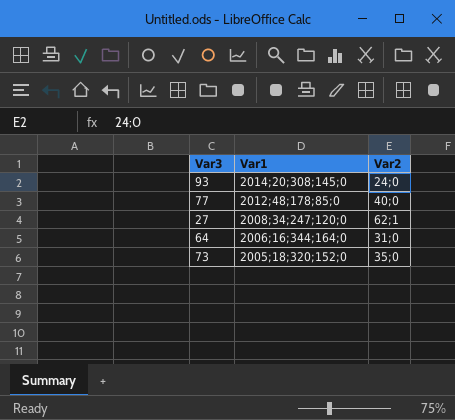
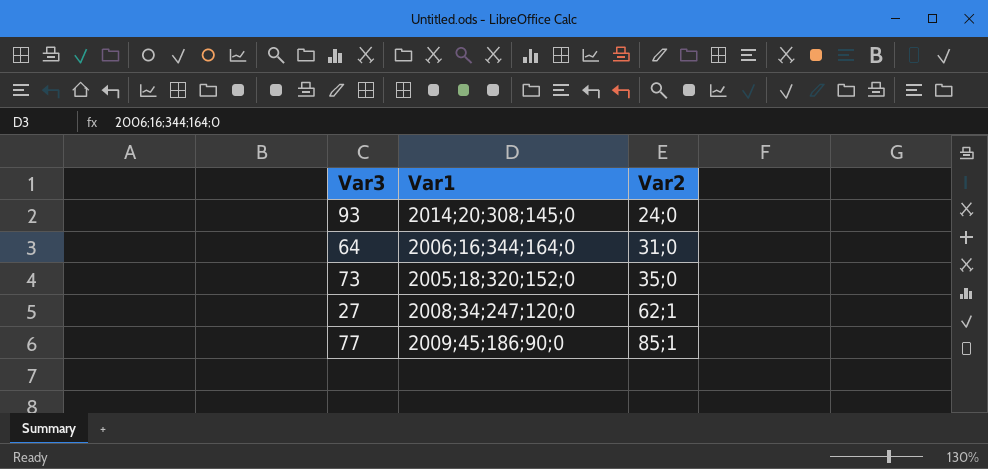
row order: Var1 descending -> Var2 ascending
77 | Var1: 2012;48;178;85;0 -> 2009;45;186;90;0
77 | Var2: 40;0 -> 85;1

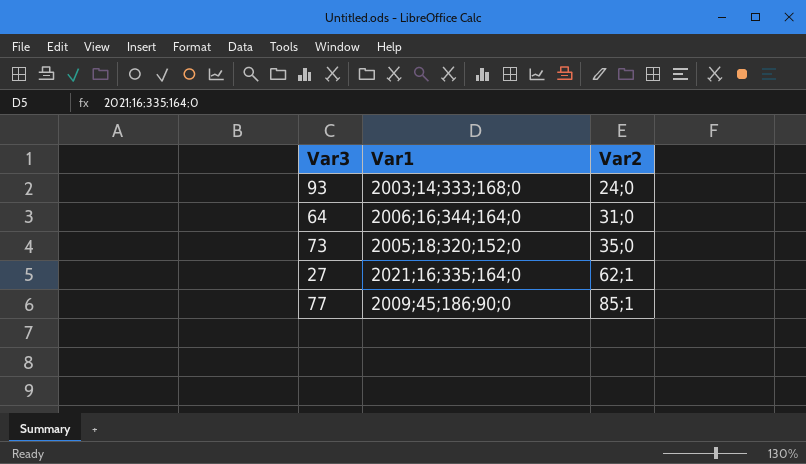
93 | Var1: 2014;20;308;145;0 -> 2003;14;333;168;0
27 | Var1: 2008;34;247;120;0 -> 2021;16;335;164;0

